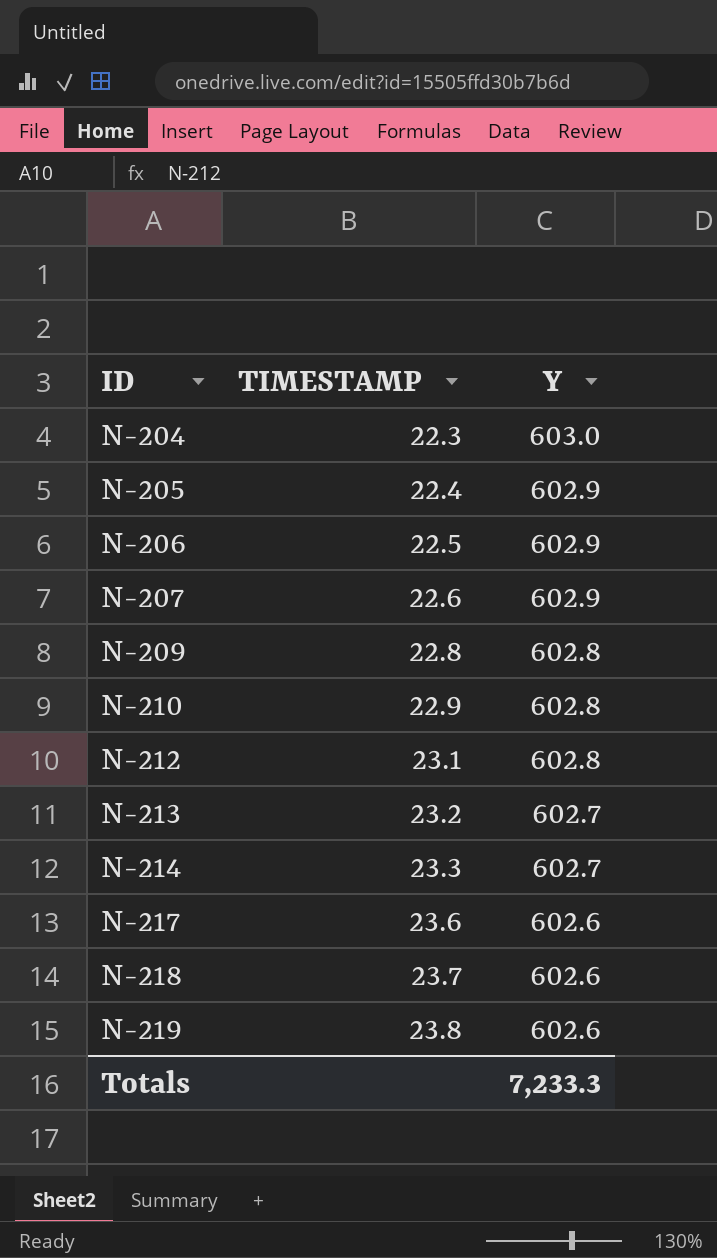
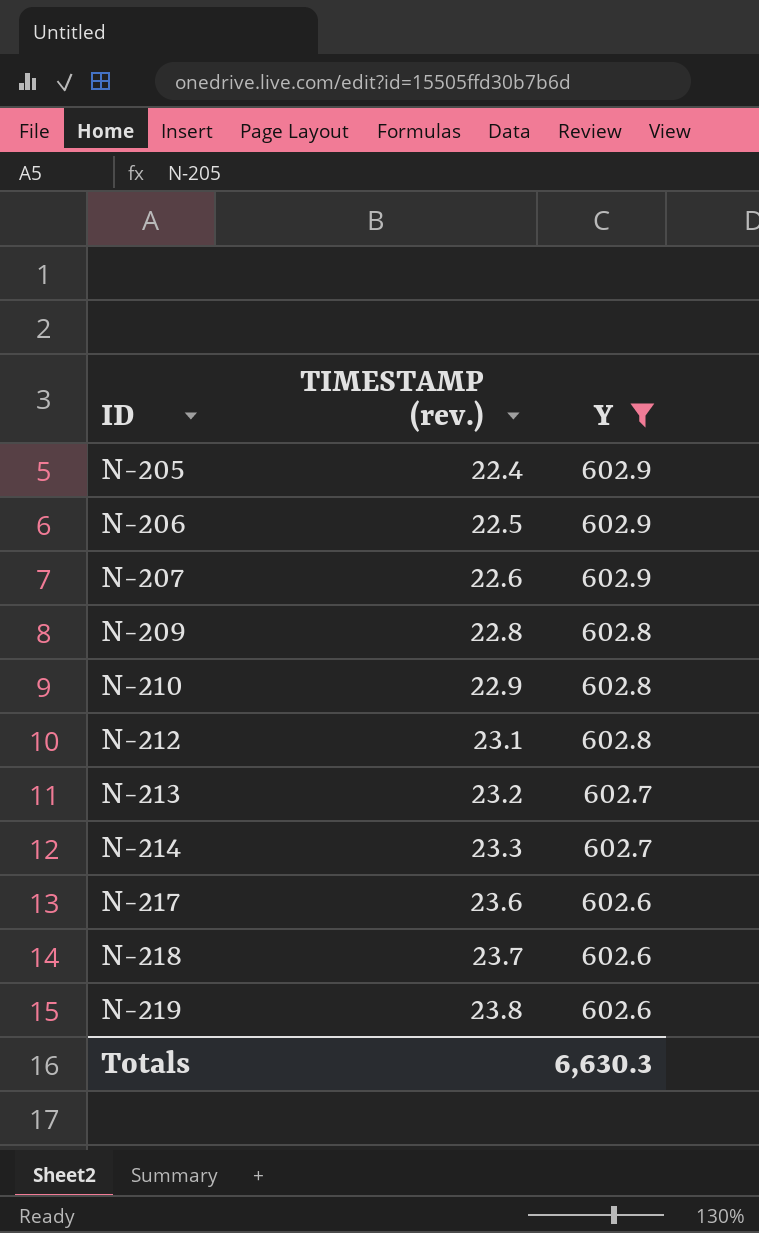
filter: none -> Y != 603.0
column name: TIMESTAMP -> TIMESTAMP (rev.)
Totals | Y: 7,233.3 -> 6,630.3

